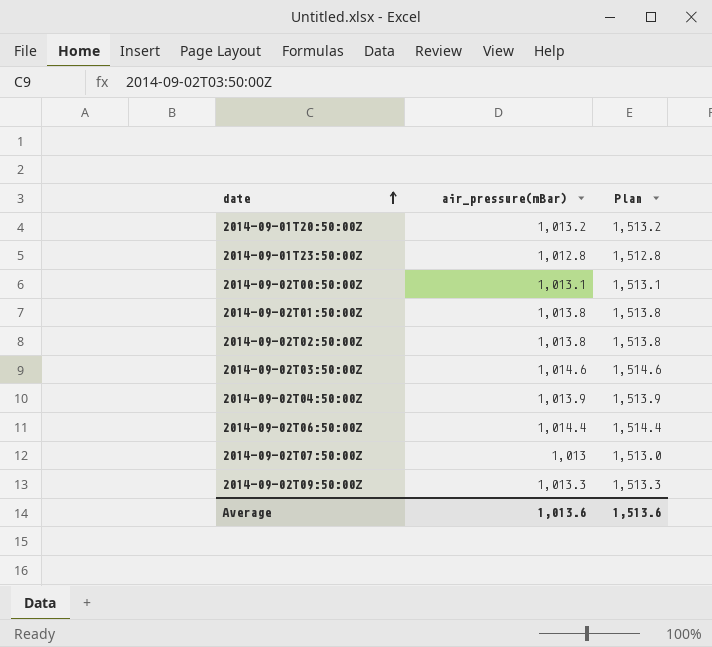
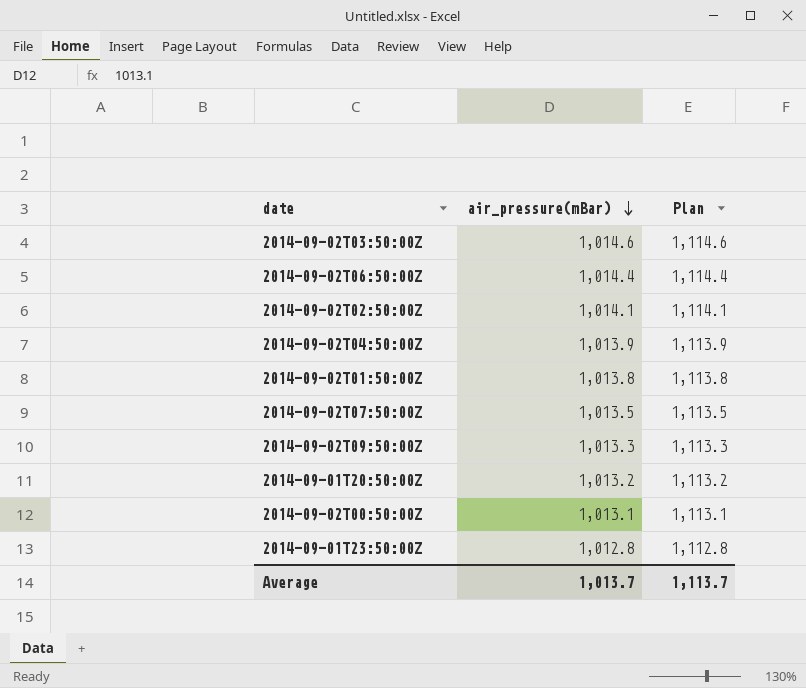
row order: date ascending -> air_pressure(mBar) descending
column Plan | formula: [air_pressure(mBar)] + 500 -> [air_pressure(mBar)] + 100
2014-09-02T02:50:00Z | air_pressure(mBar): 1,013.8 -> 1,014.1
2014-09-02T07:50:00Z | air_pressure(mBar): 1,013 -> 1,013.5
Average | air_pressure(mBar): 1,013.6 -> 1,013.7
Average | Plan: 1,513.6 -> 1,113.7

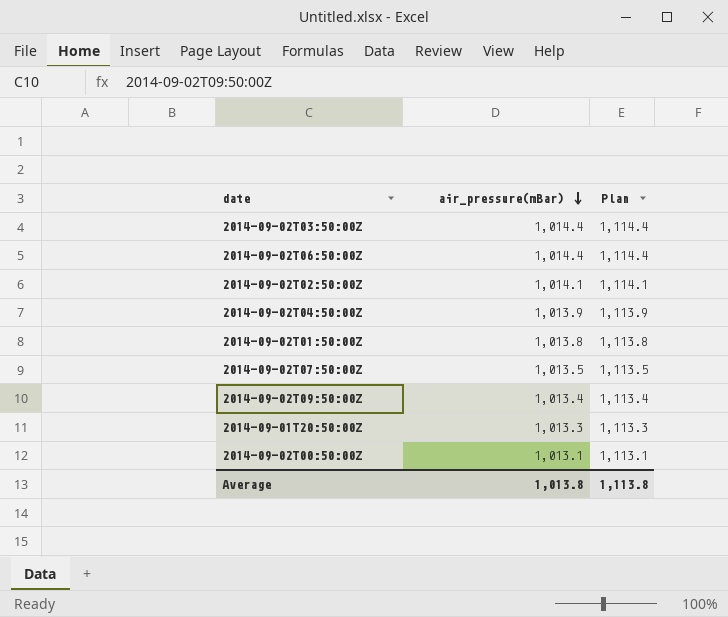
row 2014-09-01T23:50:00Z: 1,012.8 | 1,112.8 -> none
2014-09-02T03:50:00Z | air_pressure(mBar): 1,014.6 -> 1,014.4
2014-09-02T03:50:00Z | Plan: 1,114.6 -> 1,114.4
2014-09-02T09:50:00Z | air_pressure(mBar): 1,013.3 -> 1,013.4
2014-09-02T09:50:00Z | Plan: 1,113.3 -> 1,113.4
2014-09-01T20:50:00Z | air_pressure(mBar): 1,013.2 -> 1,013.3
2014-09-01T20:50:00Z | Plan: 1,113.2 -> 1,113.3
Average | air_pressure(mBar): 1,013.7 -> 1,013.8
Average | Plan: 1,113.7 -> 1,113.8

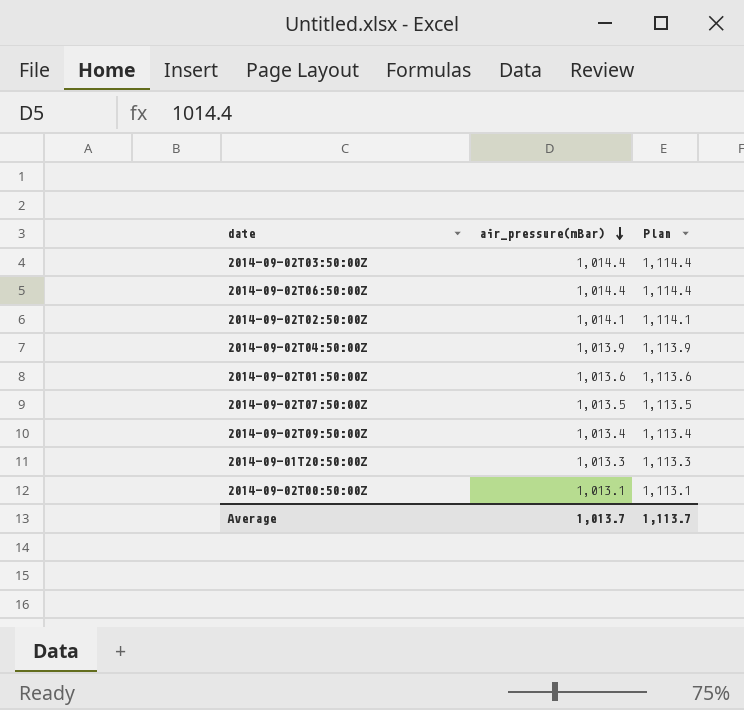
2014-09-02T01:50:00Z | air_pressure(mBar): 1,013.8 -> 1,013.6
2014-09-02T01:50:00Z | Plan: 1,113.8 -> 1,113.6
Average | air_pressure(mBar): 1,013.8 -> 1,013.7
Average | Plan: 1,113.8 -> 1,113.7

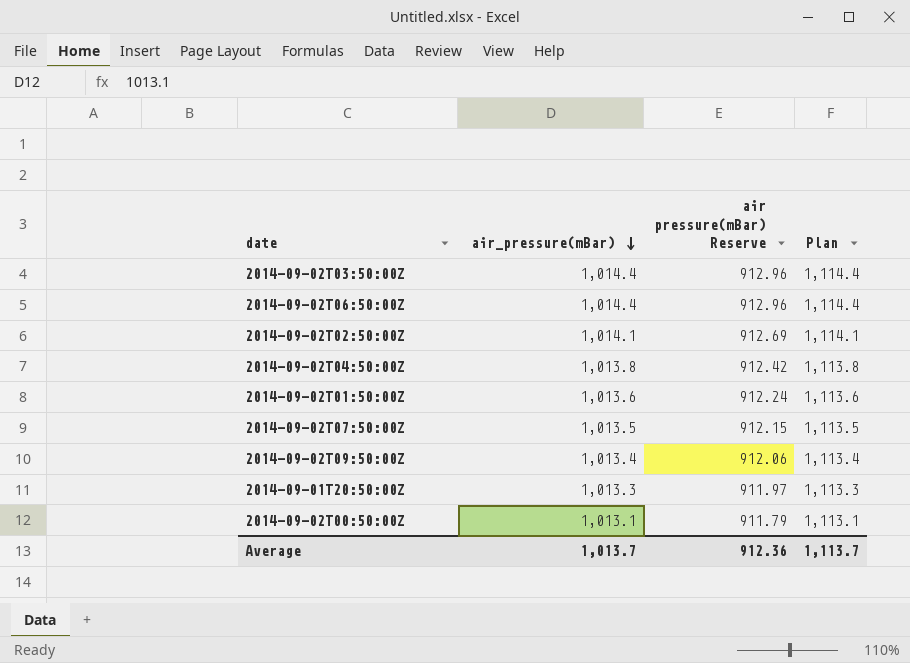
column air pressure(mBar) Reserve | formula: none -> [air_pressure(mBar)] * 0.9
2014-09-02T04:50:00Z | air_pressure(mBar): 1,013.9 -> 1,013.8
2014-09-02T04:50:00Z | Plan: 1,113.9 -> 1,113.8

